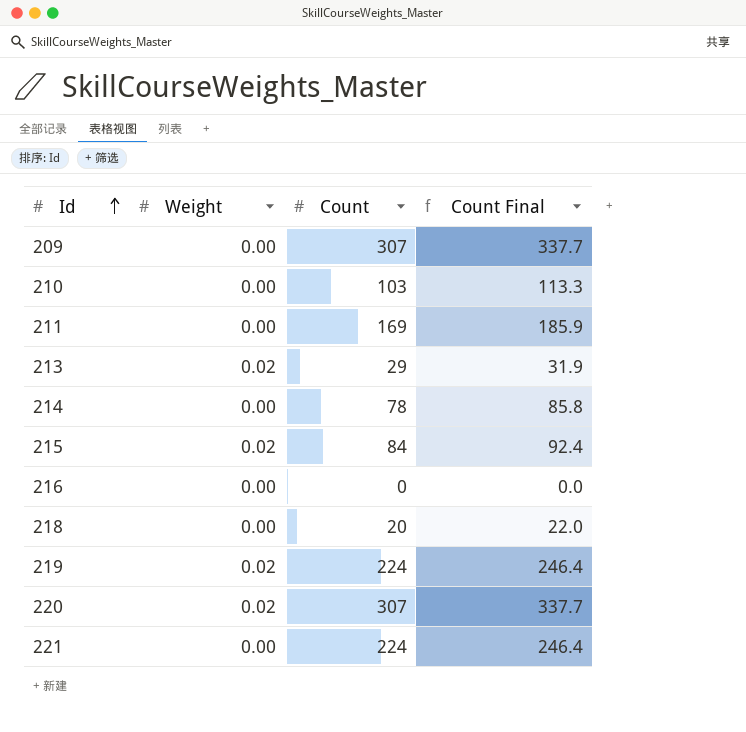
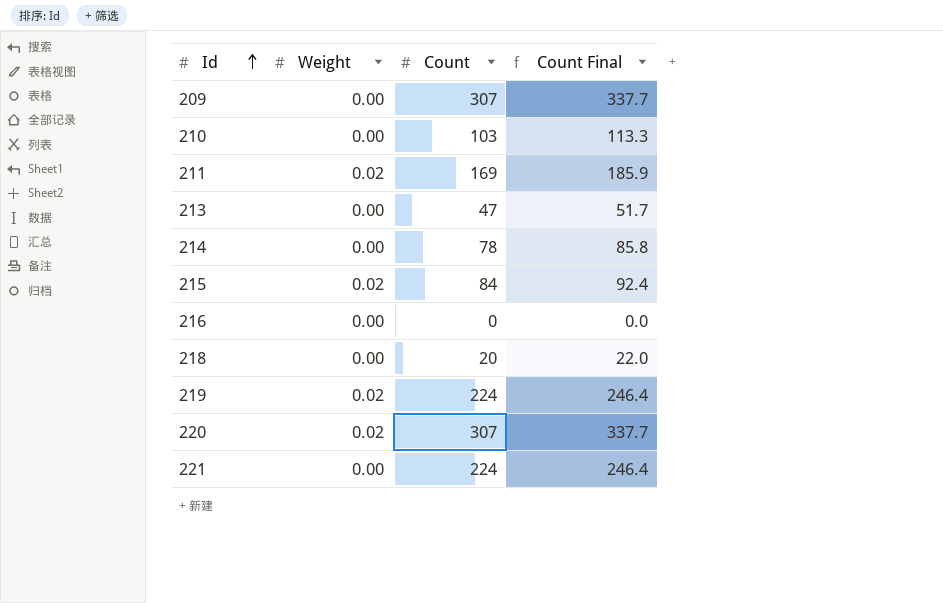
211 | Weight: 0.00 -> 0.02
213 | Weight: 0.02 -> 0.00
213 | Count: 29 -> 47
213 | Count Final: 31.9 -> 51.7

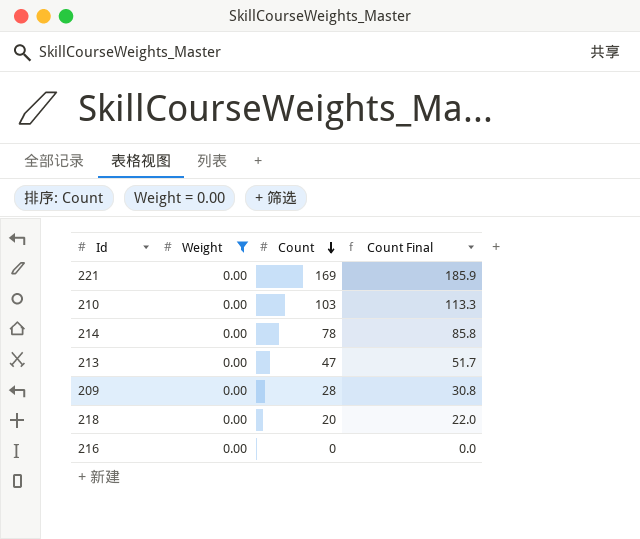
filter: none -> Weight = 0.00
row order: Id ascending -> Count descending
221 | Count: 224 -> 169
221 | Count Final: 246.4 -> 185.9
209 | Count: 307 -> 28
209 | Count Final: 337.7 -> 30.8

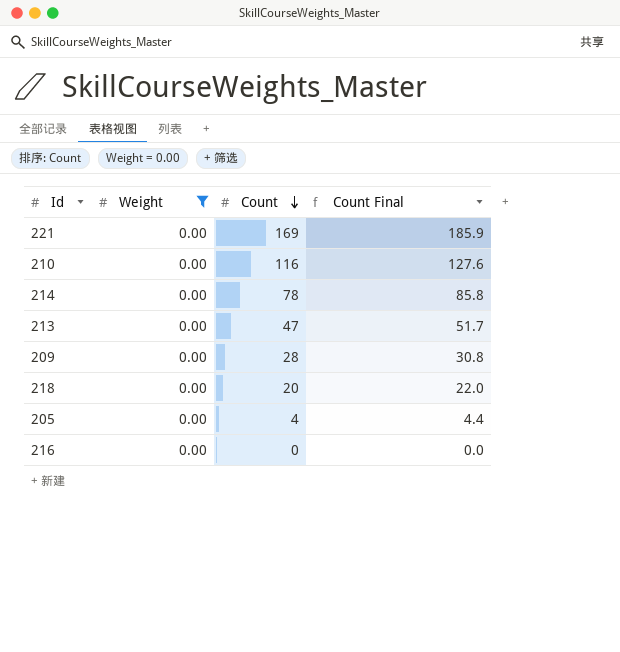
210 | Count: 103 -> 116
210 | Count Final: 113.3 -> 127.6
row 205: none -> 0.00 | 4 | 4.4

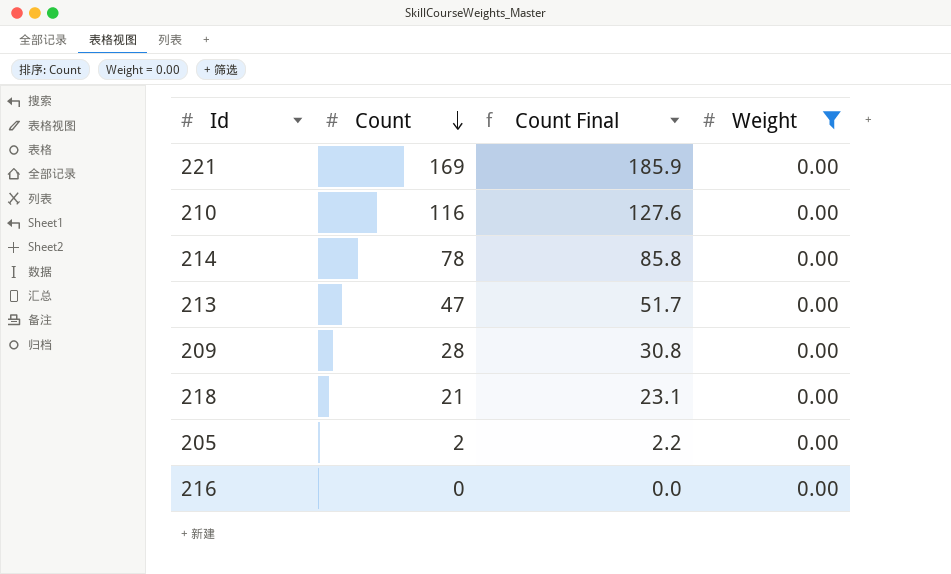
column Weight | position: 2 -> 4
218 | Count: 20 -> 21
218 | Count Final: 22.0 -> 23.1
205 | Count: 4 -> 2
205 | Count Final: 4.4 -> 2.2

